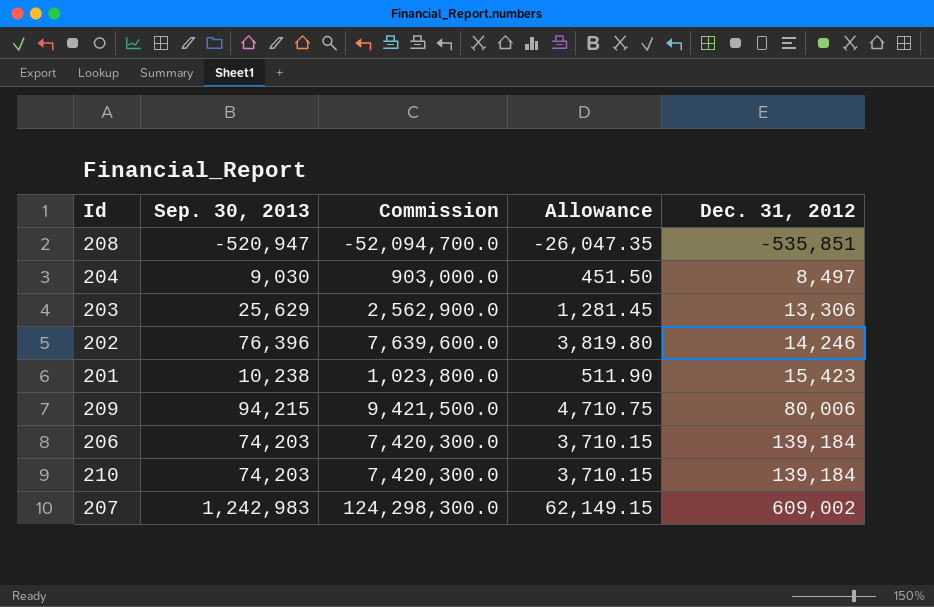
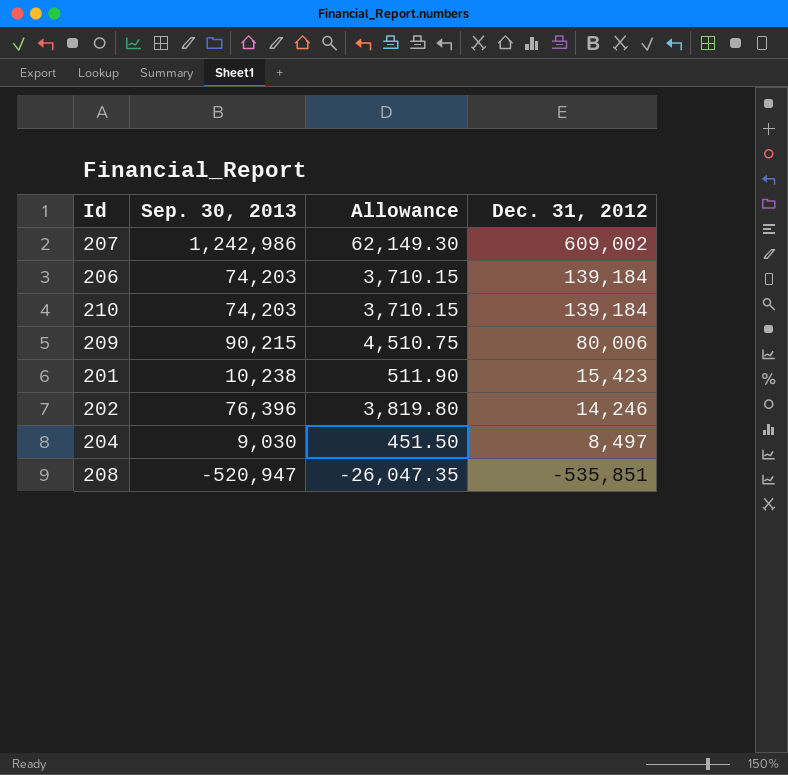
row order: Dec. 31, 2012 ascending -> Dec. 31, 2012 descending
column Commission | formula: [Sep. 30, 2013] * 100 -> none
row 203: 25,629 | 2,562,900.0 | 1,281.45 | 13,306 -> none
207 | Sep. 30, 2013: 1,242,983 -> 1,242,986
207 | Allowance: 62,149.15 -> 62,149.30
209 | Sep. 30, 2013: 94,215 -> 90,215
209 | Allowance: 4,710.75 -> 4,510.75

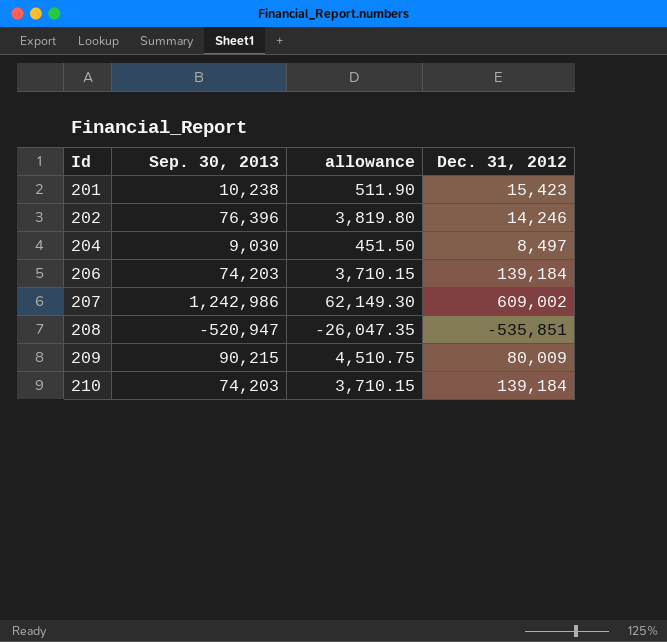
row order: Dec. 31, 2012 descending -> Id ascending
column name: Allowance -> allowance
209 | Dec. 31, 2012: 80,006 -> 80,009

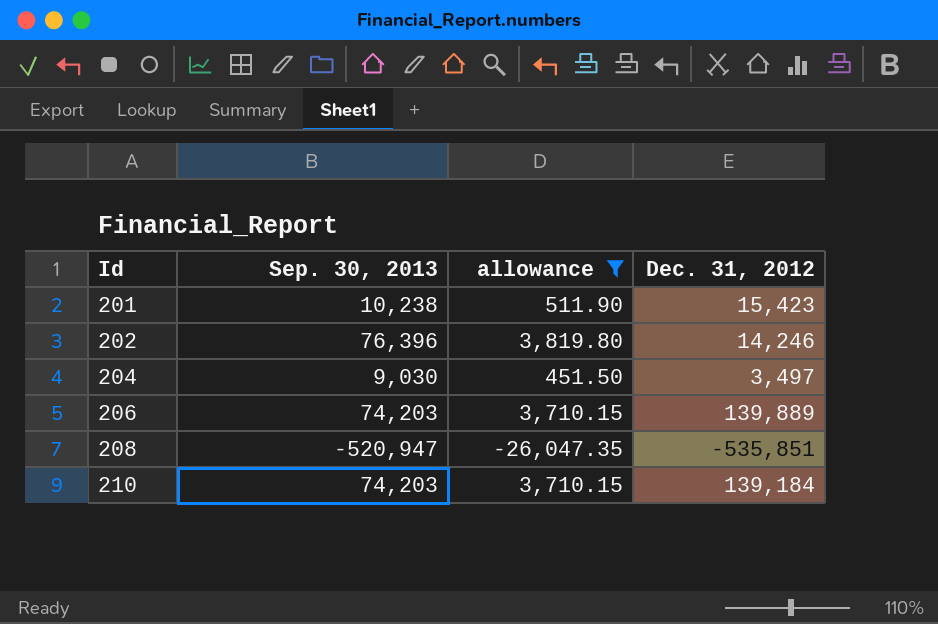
filter: none -> allowance <= 3,819.80
204 | Dec. 31, 2012: 8,497 -> 3,497
206 | Dec. 31, 2012: 139,184 -> 139,889

